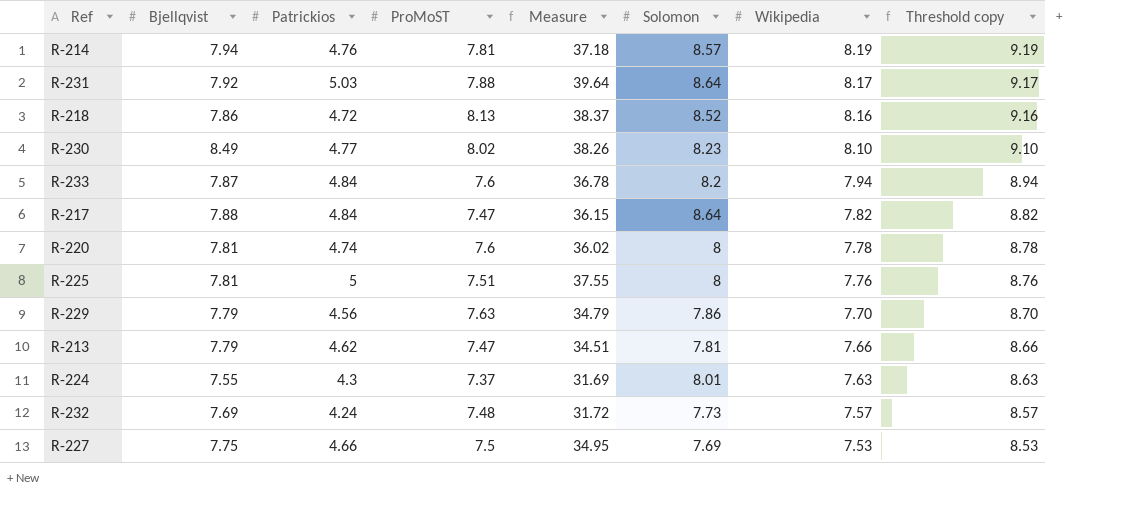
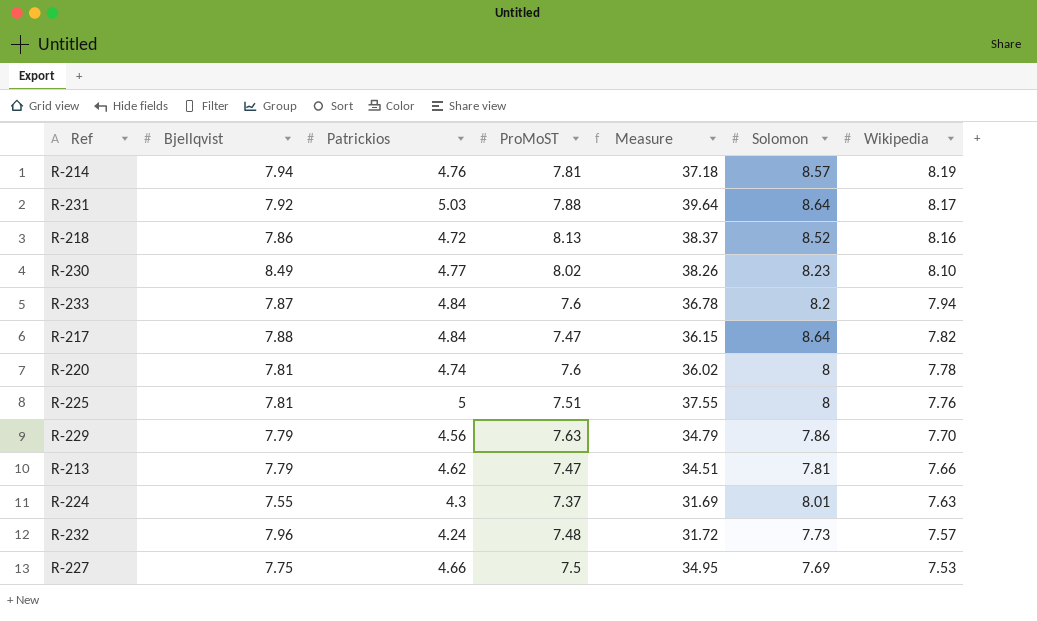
column Threshold copy | formula: [Wikipedia] + 1 -> none
R-232 | Bjellqvist: 7.69 -> 7.96

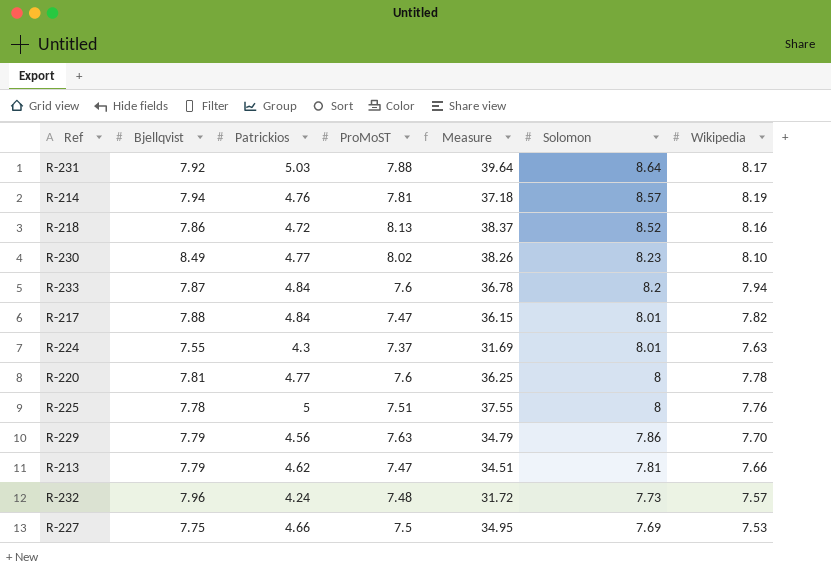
row order: Wikipedia descending -> Solomon descending
R-217 | Solomon: 8.64 -> 8.01
R-220 | Patrickios: 4.74 -> 4.77
R-220 | Measure: 36.02 -> 36.25
R-225 | Bjellqvist: 7.81 -> 7.78

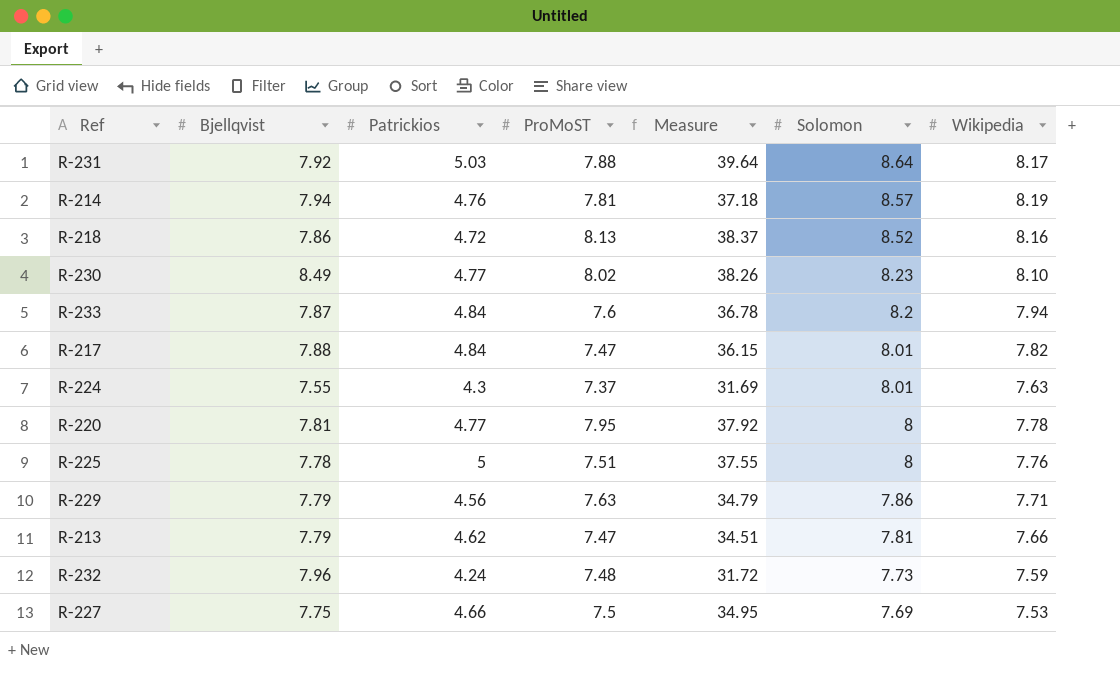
R-220 | ProMoST: 7.6 -> 7.95
R-220 | Measure: 36.25 -> 37.92
R-229 | Wikipedia: 7.70 -> 7.71
R-232 | Wikipedia: 7.57 -> 7.59

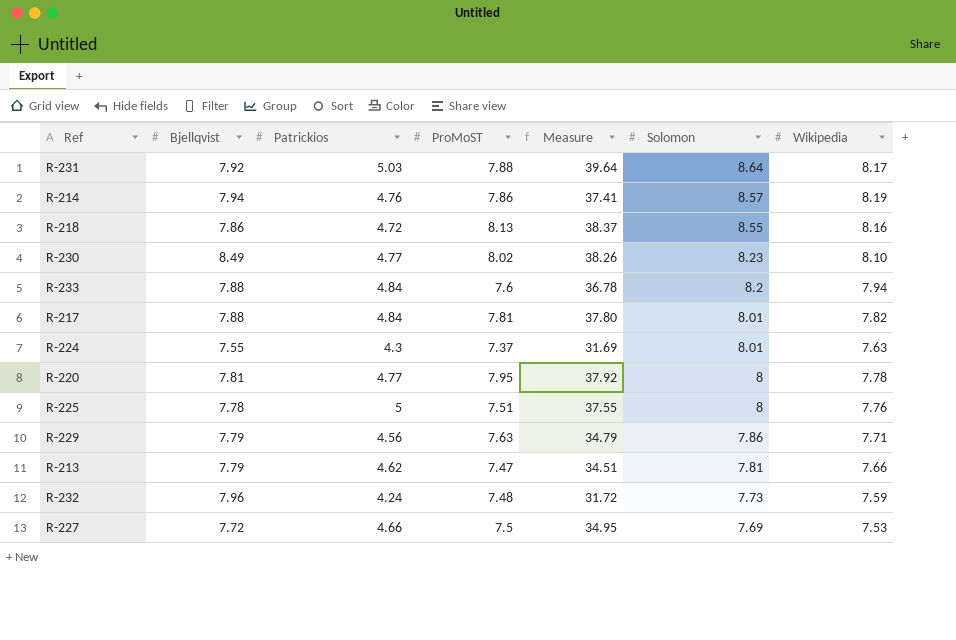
R-214 | ProMoST: 7.81 -> 7.86
R-214 | Measure: 37.18 -> 37.41
R-218 | Solomon: 8.52 -> 8.55
R-233 | Bjellqvist: 7.87 -> 7.88
R-217 | ProMoST: 7.47 -> 7.81
R-217 | Measure: 36.15 -> 37.80
R-227 | Bjellqvist: 7.75 -> 7.72

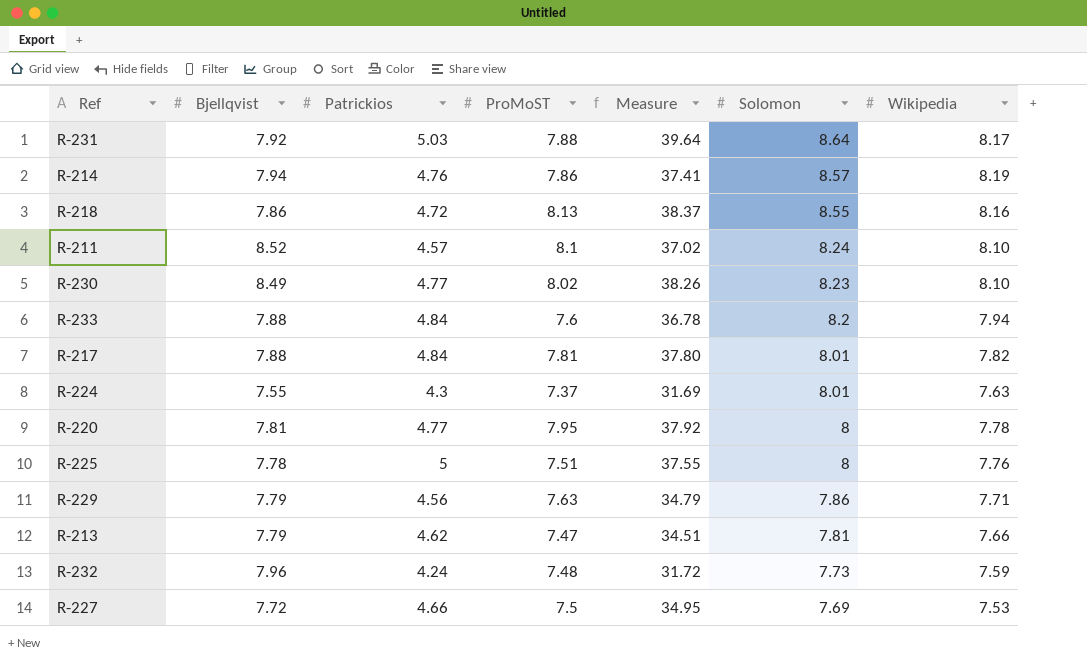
row R-211: none -> 8.52 | 4.57 | 8.1 | 37.02 | 8.24 | 8.10

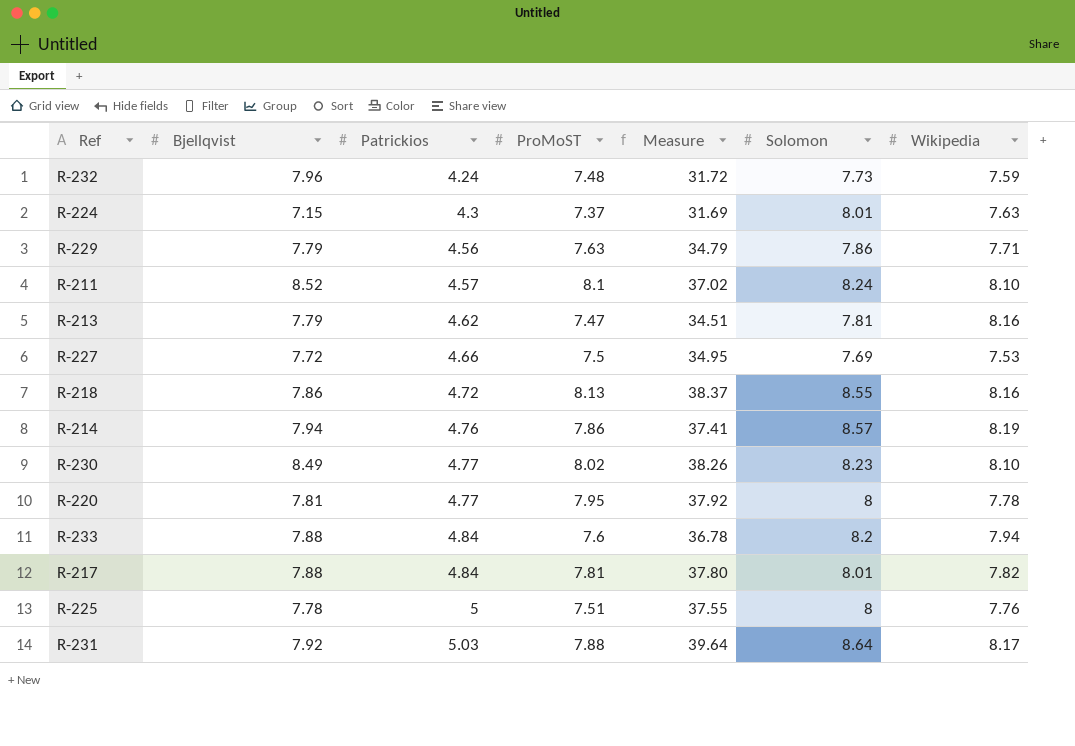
row order: Solomon descending -> Patrickios ascending
R-224 | Bjellqvist: 7.55 -> 7.15
R-213 | Wikipedia: 7.66 -> 8.16

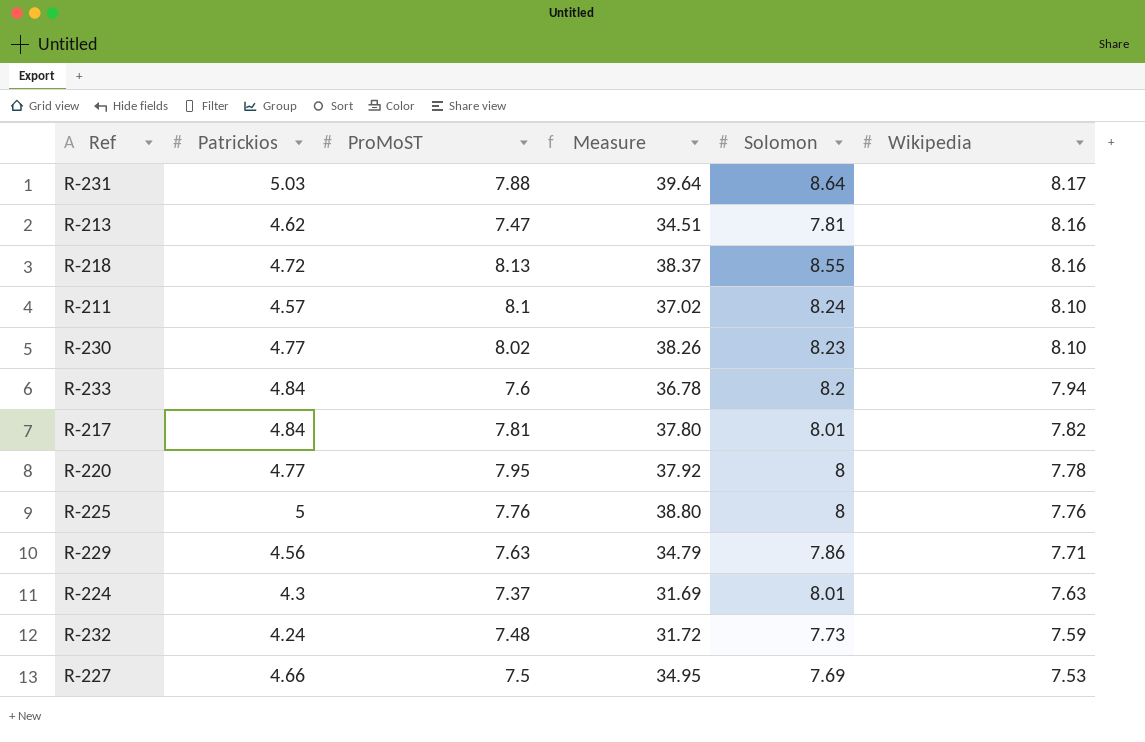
row order: Patrickios ascending -> Wikipedia descending
column Bjellqvist | position: 2 -> none
row R-214: 7.94 | 4.76 | 7.86 | 37.41 | 8.57 | 8.19 -> none
R-225 | ProMoST: 7.51 -> 7.76
R-225 | Measure: 37.55 -> 38.80

